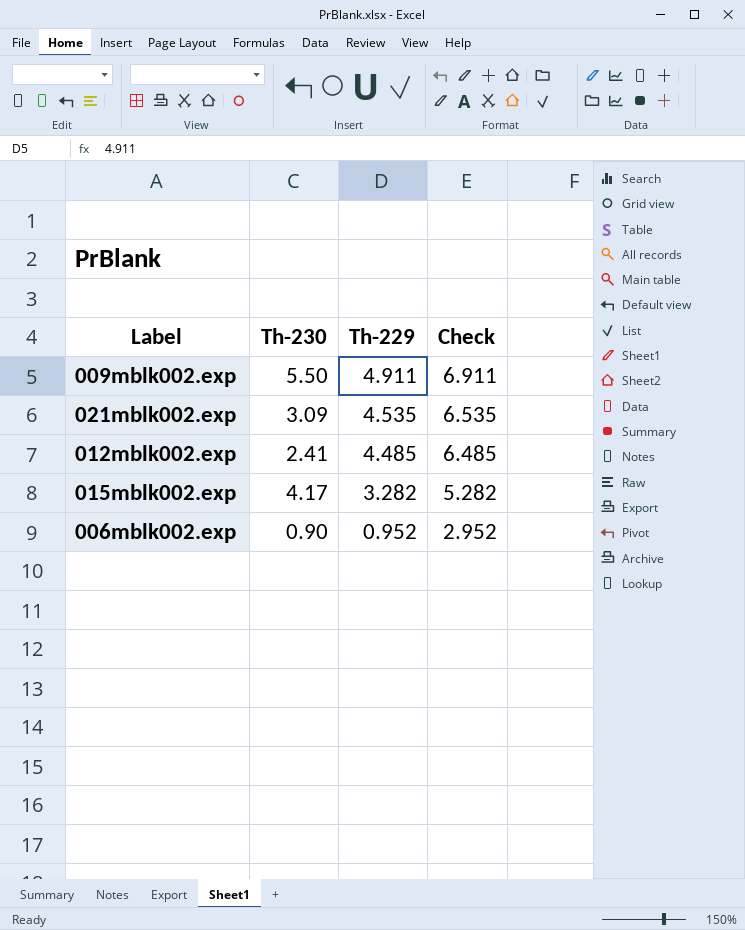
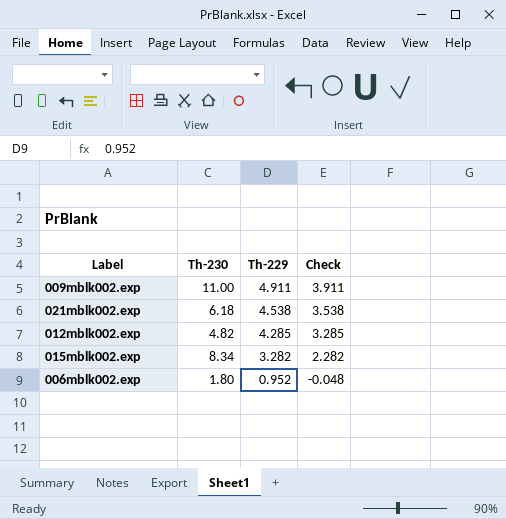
column Check | formula: [Th-229] + 2 -> [Th-229] - 1
009mblk002.exp | Th-230: 5.50 -> 11.00
021mblk002.exp | Th-230: 3.09 -> 6.18
021mblk002.exp | Th-229: 4.535 -> 4.538
012mblk002.exp | Th-230: 2.41 -> 4.82
012mblk002.exp | Th-229: 4.485 -> 4.285
015mblk002.exp | Th-230: 4.17 -> 8.34
006mblk002.exp | Th-230: 0.90 -> 1.80

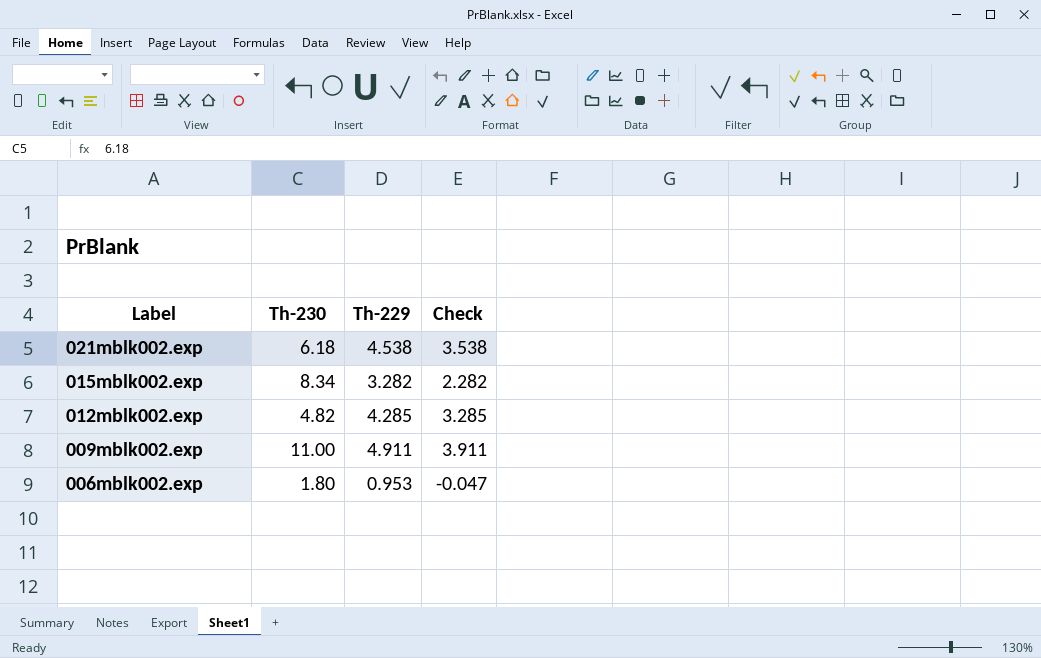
row order: Th-229 descending -> Label descending
006mblk002.exp | Th-229: 0.952 -> 0.953
006mblk002.exp | Check: -0.048 -> -0.047

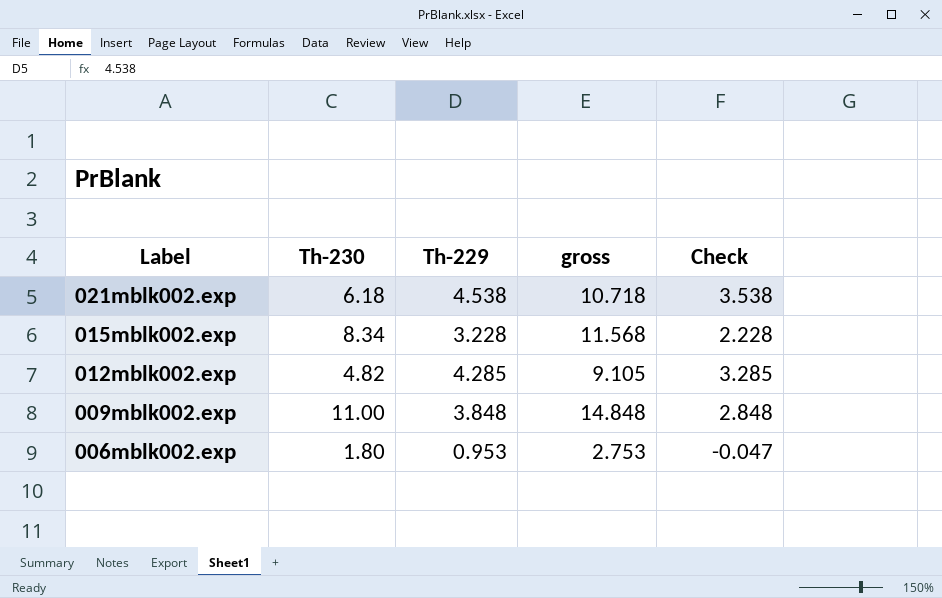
column gross | formula: none -> [Th-230] + [Th-229]
015mblk002.exp | Th-229: 3.282 -> 3.228
015mblk002.exp | Check: 2.282 -> 2.228
009mblk002.exp | Th-229: 4.911 -> 3.848
009mblk002.exp | Check: 3.911 -> 2.848

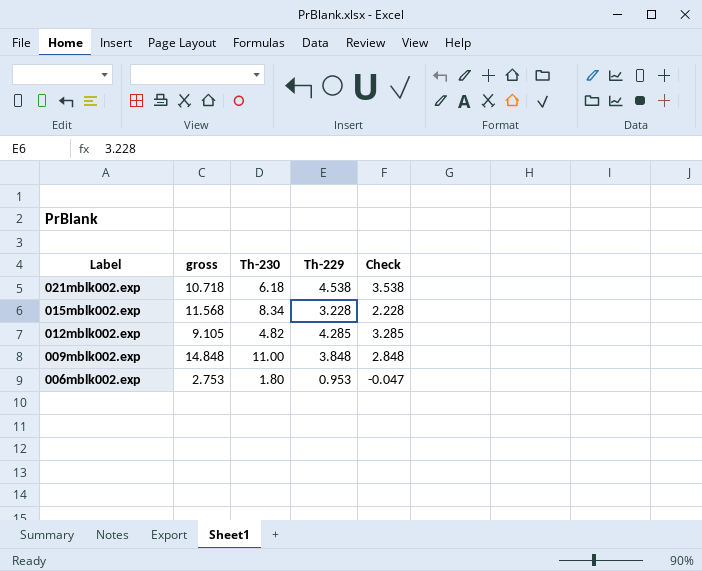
column gross | position: 4 -> 2

